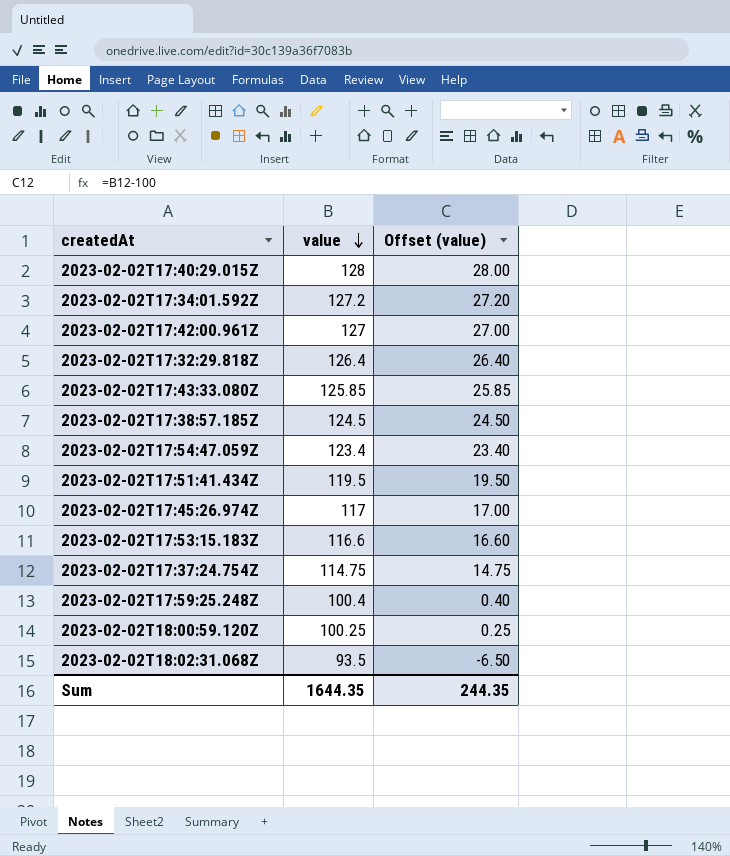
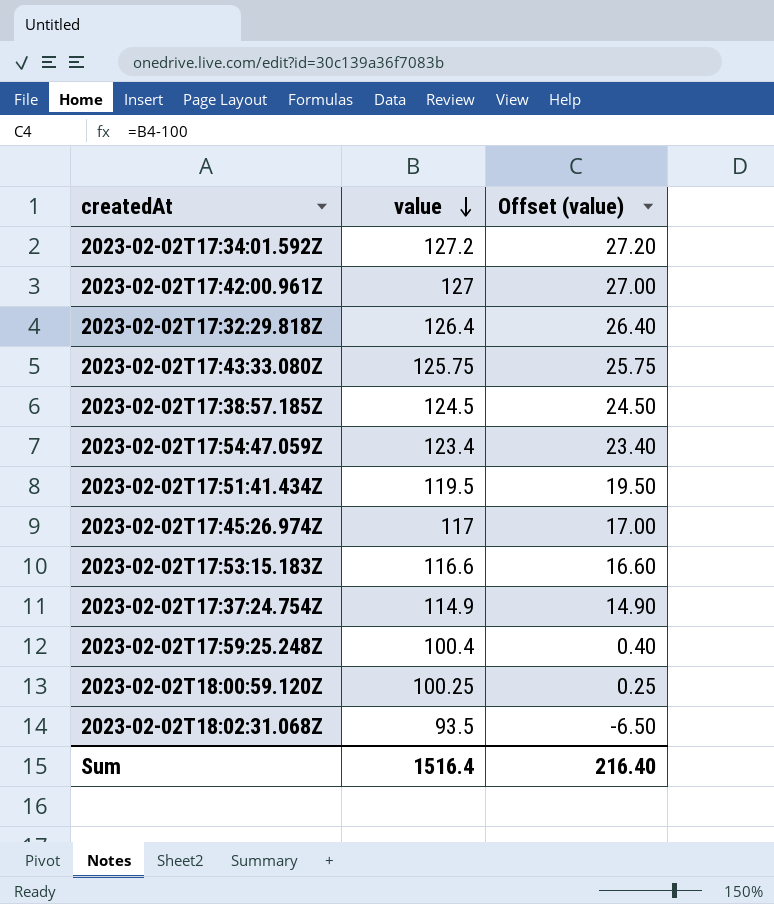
row 2023-02-02T17:40:29.015Z: 128 | 28.00 -> none
2023-02-02T17:43:33.080Z | value: 125.85 -> 125.75
2023-02-02T17:43:33.080Z | Offset (value): 25.85 -> 25.75
2023-02-02T17:37:24.754Z | value: 114.75 -> 114.9
2023-02-02T17:37:24.754Z | Offset (value): 14.75 -> 14.90
Sum | value: 1644.35 -> 1516.4
Sum | Offset (value): 244.35 -> 216.40

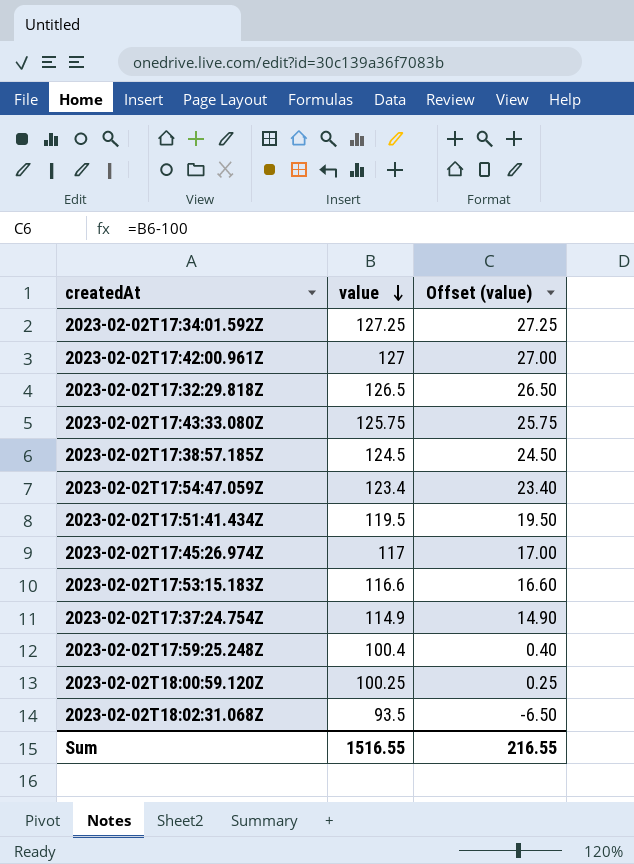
2023-02-02T17:34:01.592Z | value: 127.2 -> 127.25
2023-02-02T17:34:01.592Z | Offset (value): 27.20 -> 27.25
2023-02-02T17:32:29.818Z | value: 126.4 -> 126.5
2023-02-02T17:32:29.818Z | Offset (value): 26.40 -> 26.50
Sum | value: 1516.4 -> 1516.55
Sum | Offset (value): 216.40 -> 216.55

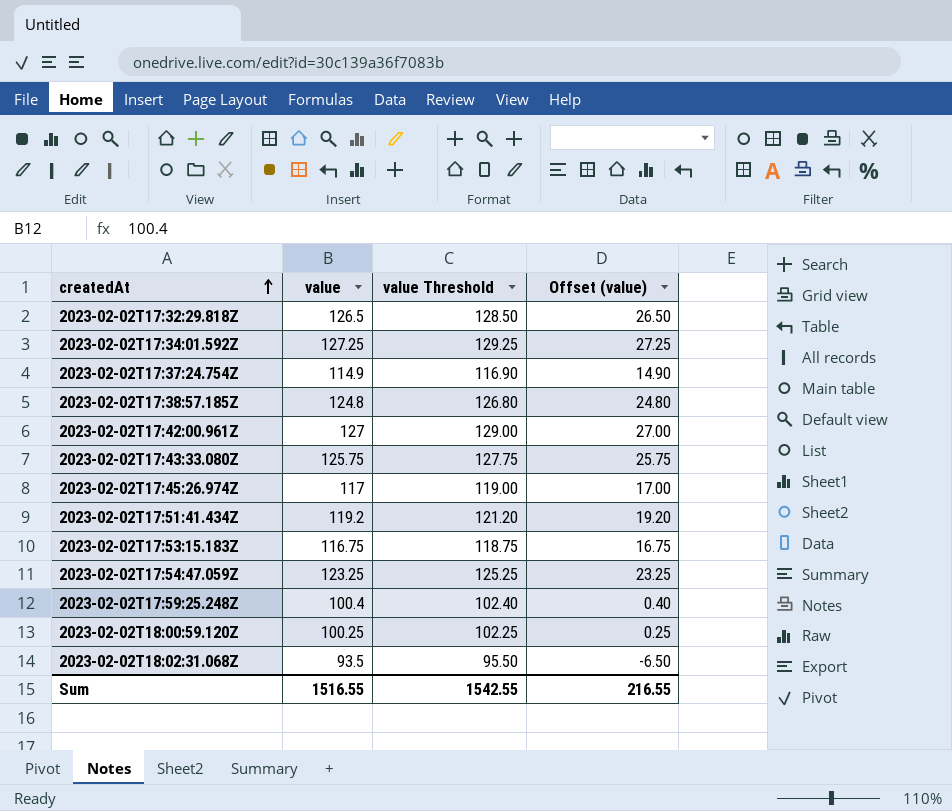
row order: value descending -> createdAt ascending
column value Threshold | formula: none -> [value] + 2
2023-02-02T17:38:57.185Z | value: 124.5 -> 124.8
2023-02-02T17:38:57.185Z | Offset (value): 24.50 -> 24.80
2023-02-02T17:51:41.434Z | value: 119.5 -> 119.2
2023-02-02T17:51:41.434Z | Offset (value): 19.50 -> 19.20
2023-02-02T17:53:15.183Z | value: 116.6 -> 116.75
2023-02-02T17:53:15.183Z | Offset (value): 16.60 -> 16.75
2023-02-02T17:54:47.059Z | value: 123.4 -> 123.25
2023-02-02T17:54:47.059Z | Offset (value): 23.40 -> 23.25

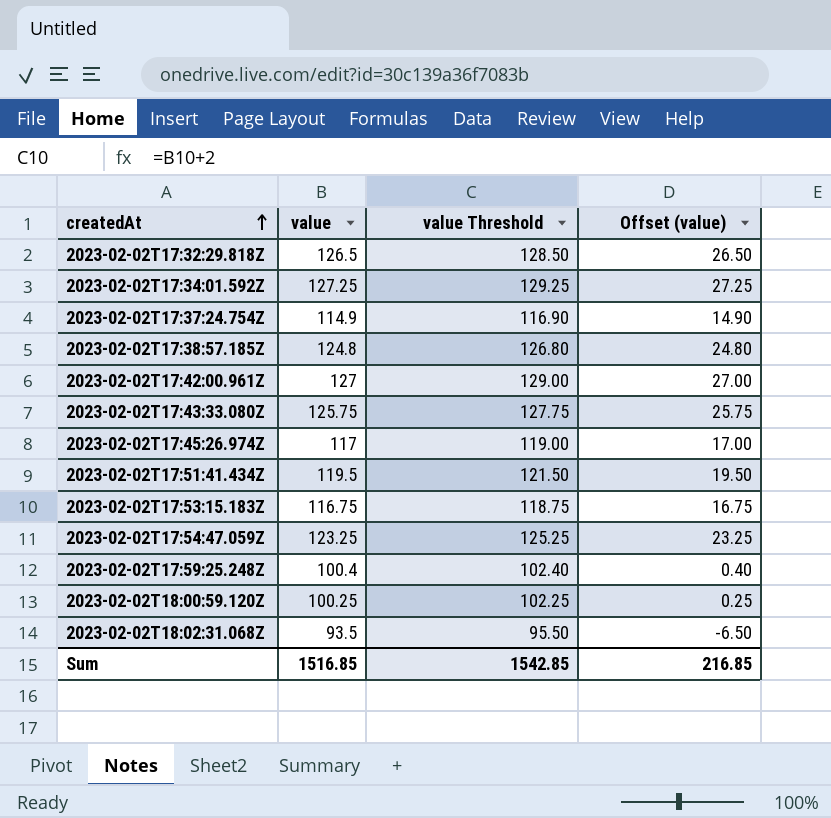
2023-02-02T17:51:41.434Z | value: 119.2 -> 119.5
2023-02-02T17:51:41.434Z | value Threshold: 121.20 -> 121.50
2023-02-02T17:51:41.434Z | Offset (value): 19.20 -> 19.50
Sum | value: 1516.55 -> 1516.85
Sum | value Threshold: 1542.55 -> 1542.85
Sum | Offset (value): 216.55 -> 216.85

